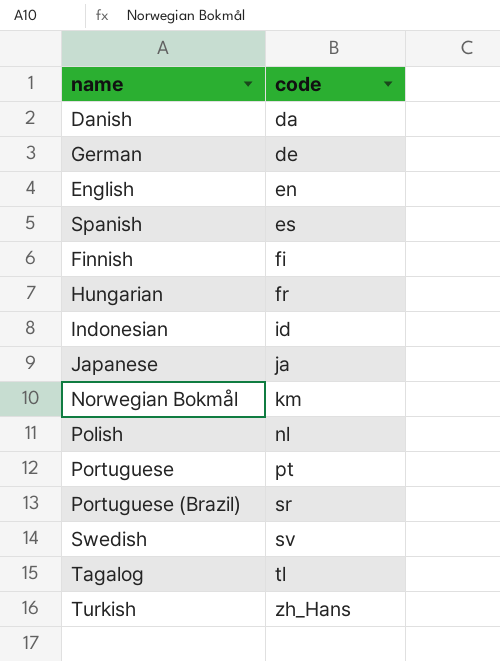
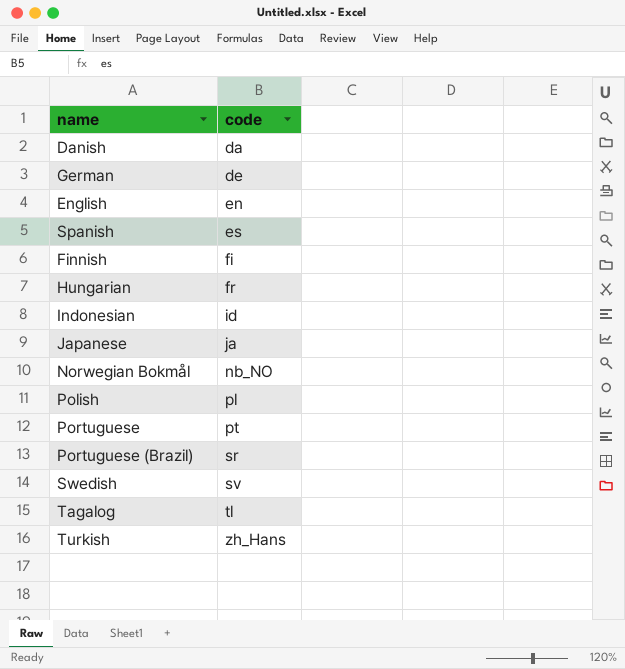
Norwegian Bokmål | code: km -> nb_NO
Polish | code: nl -> pl

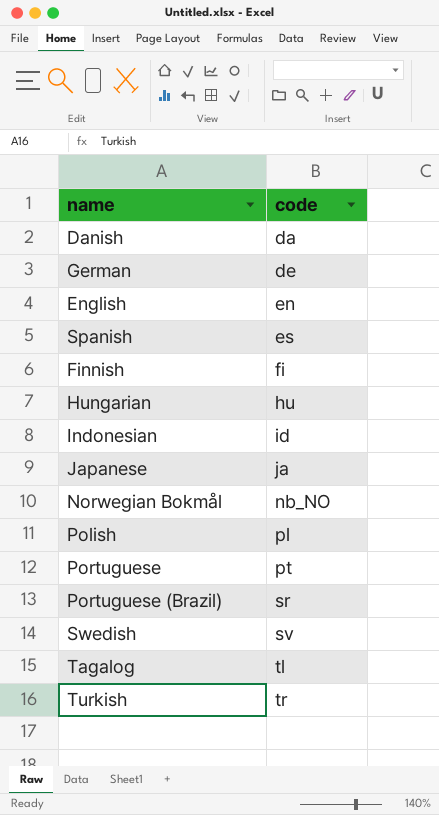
Hungarian | code: fr -> hu
Turkish | code: zh_Hans -> tr

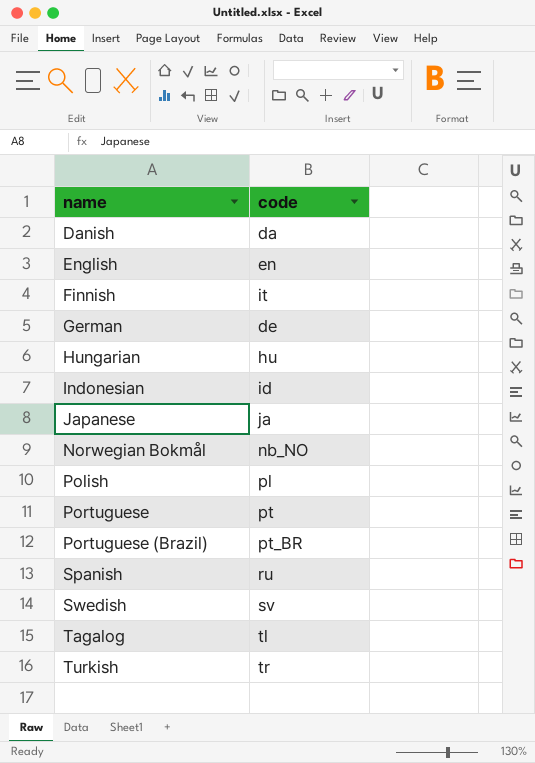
row order: code ascending -> name ascending
Finnish | code: fi -> it
Portuguese (Brazil) | code: sr -> pt_BR
Spanish | code: es -> ru

